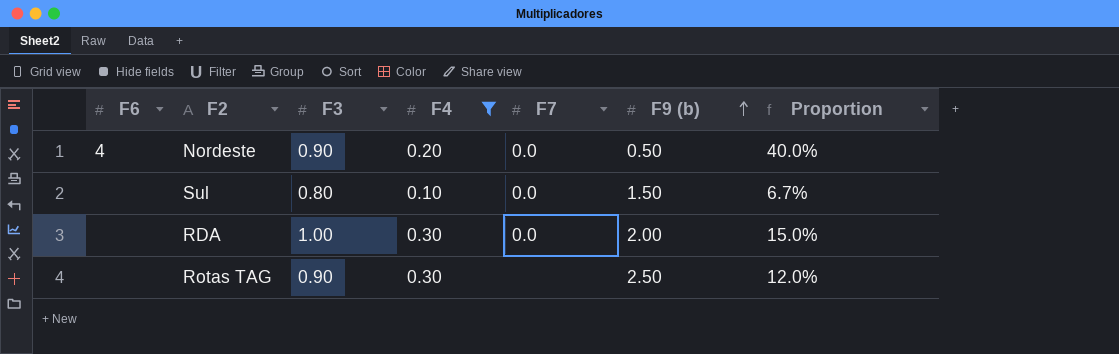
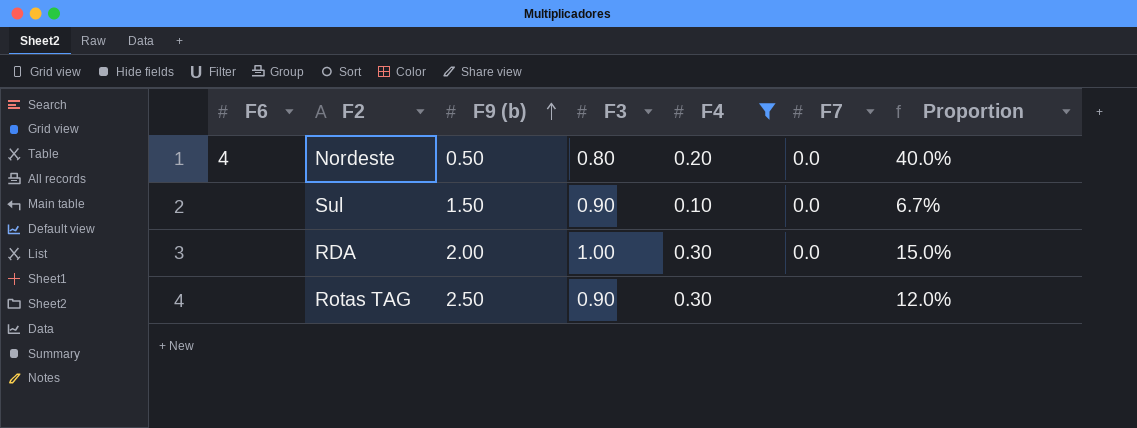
column F9 (b) | position: 6 -> 3
Nordeste | F3: 0.90 -> 0.80
Sul | F3: 0.80 -> 0.90

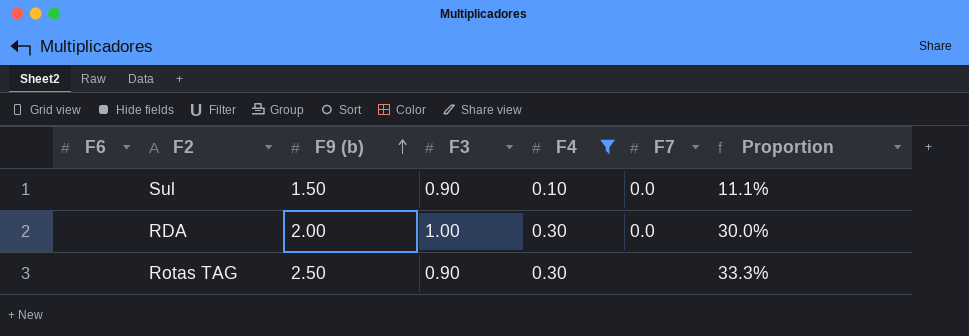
column Proportion | formula: [F4] / [F9 (b)] -> [F4] / [F3]
row Nordeste: 4 | 0.50 | 0.80 | 0.20 | 0.0 | 40.0% -> none

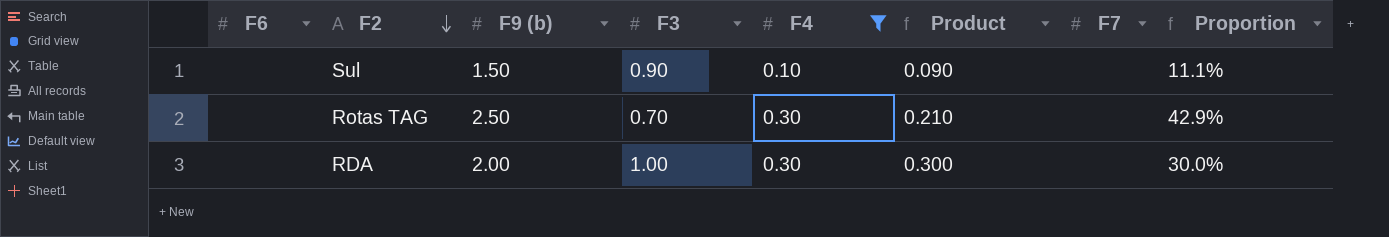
row order: F9 (b) ascending -> F2 descending
column Product | formula: none -> [F3] * [F4]
Sul | F7: 0.0 -> none
Rotas TAG | F3: 0.90 -> 0.70
Rotas TAG | Proportion: 33.3% -> 42.9%
RDA | F7: 0.0 -> none

